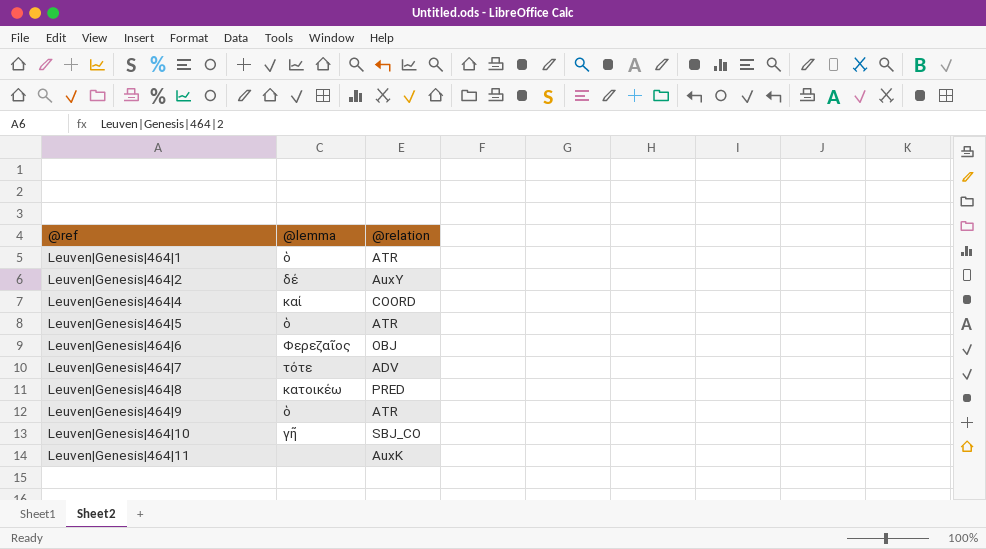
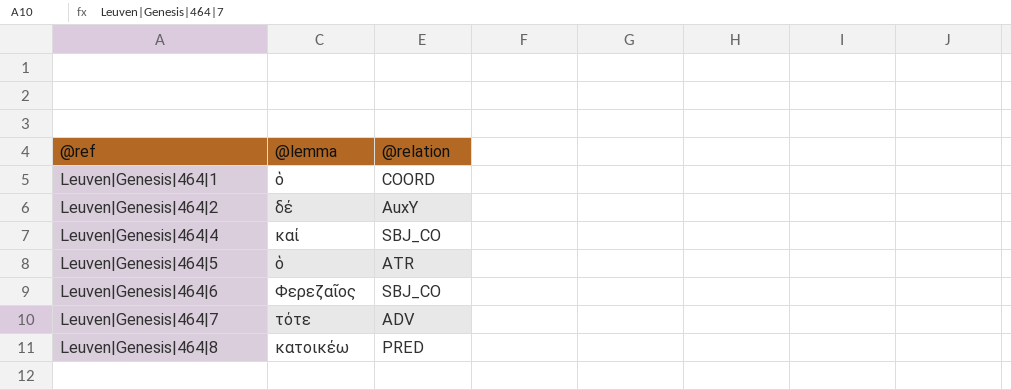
row Leuven|Genesis|464|9: ὁ | ATR -> none
row Leuven|Genesis|464|10: γῆ | SBJ_CO -> none
row Leuven|Genesis|464|11: none | AuxK -> none
Leuven|Genesis|464|1 | @relation: ATR -> COORD
Leuven|Genesis|464|4 | @relation: COORD -> SBJ_CO
Leuven|Genesis|464|6 | @relation: OBJ -> SBJ_CO

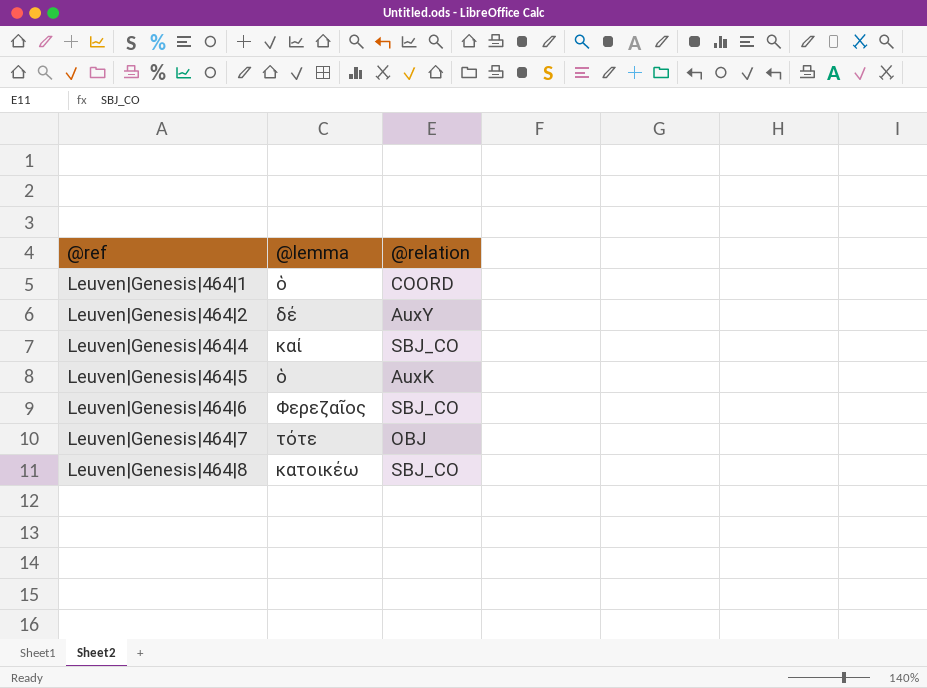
Leuven|Genesis|464|5 | @relation: ATR -> AuxK
Leuven|Genesis|464|7 | @relation: ADV -> OBJ
Leuven|Genesis|464|8 | @relation: PRED -> SBJ_CO

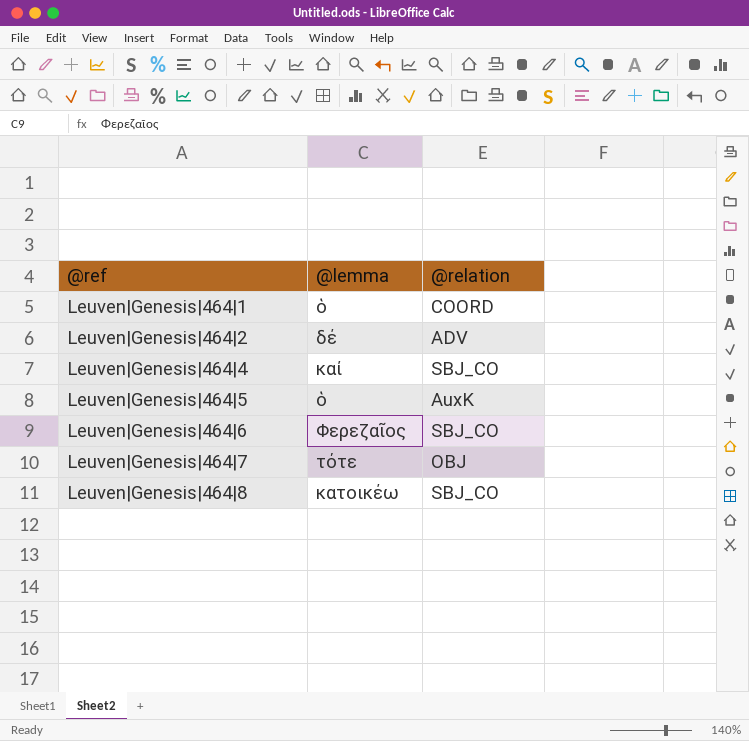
Leuven|Genesis|464|2 | @relation: AuxY -> ADV

